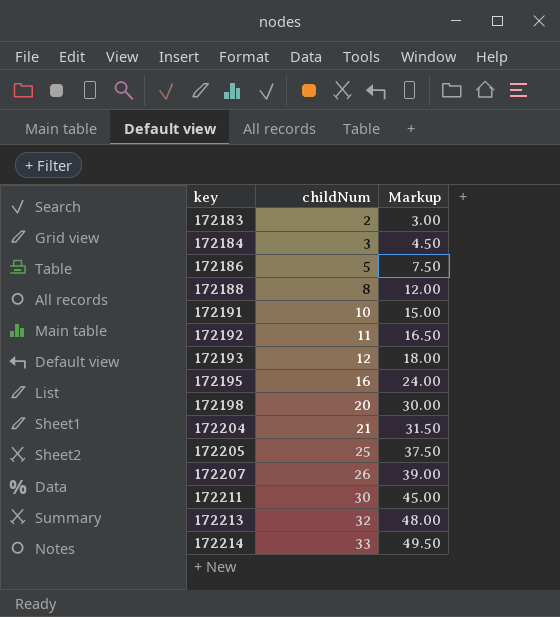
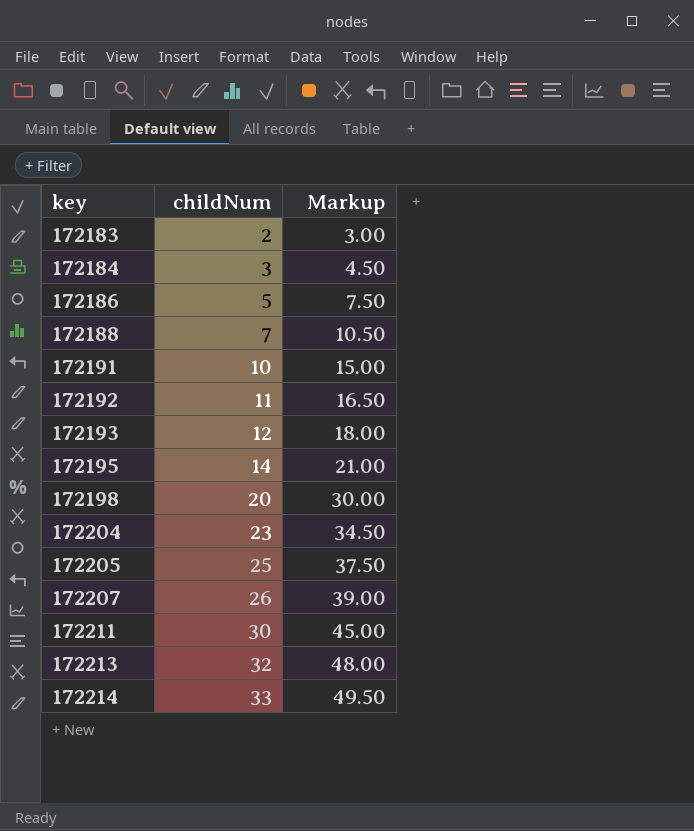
172188 | childNum: 8 -> 7
172188 | Markup: 12.00 -> 10.50
172195 | childNum: 16 -> 14
172195 | Markup: 24.00 -> 21.00
172204 | childNum: 21 -> 23
172204 | Markup: 31.50 -> 34.50

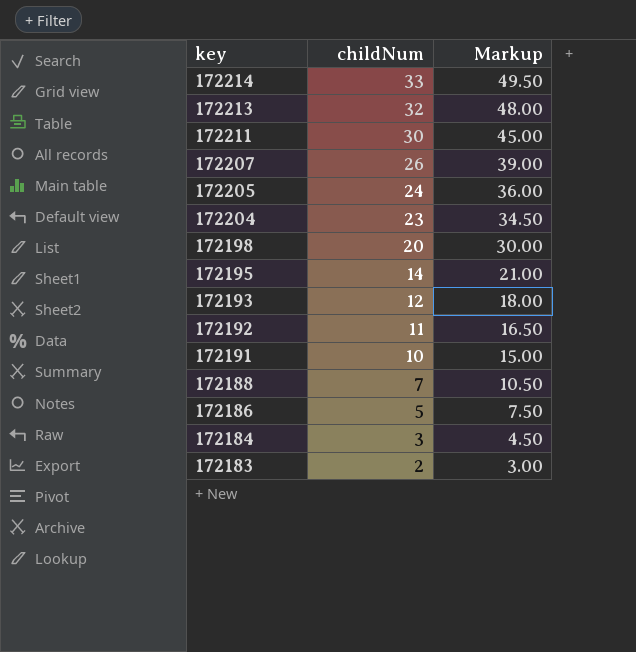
row order: key ascending -> key descending
172205 | childNum: 25 -> 24
172205 | Markup: 37.50 -> 36.00

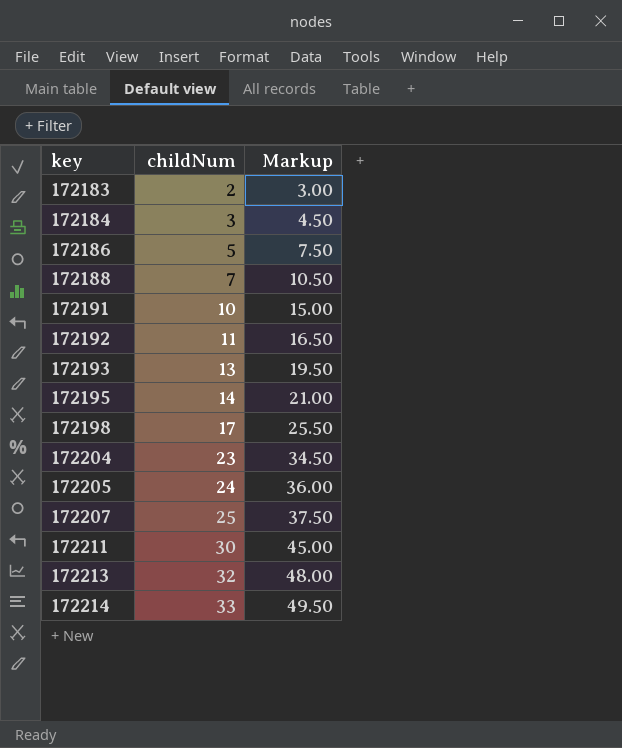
row order: key descending -> key ascending
172193 | childNum: 12 -> 13
172193 | Markup: 18.00 -> 19.50
172198 | childNum: 20 -> 17
172198 | Markup: 30.00 -> 25.50
172207 | childNum: 26 -> 25
172207 | Markup: 39.00 -> 37.50

